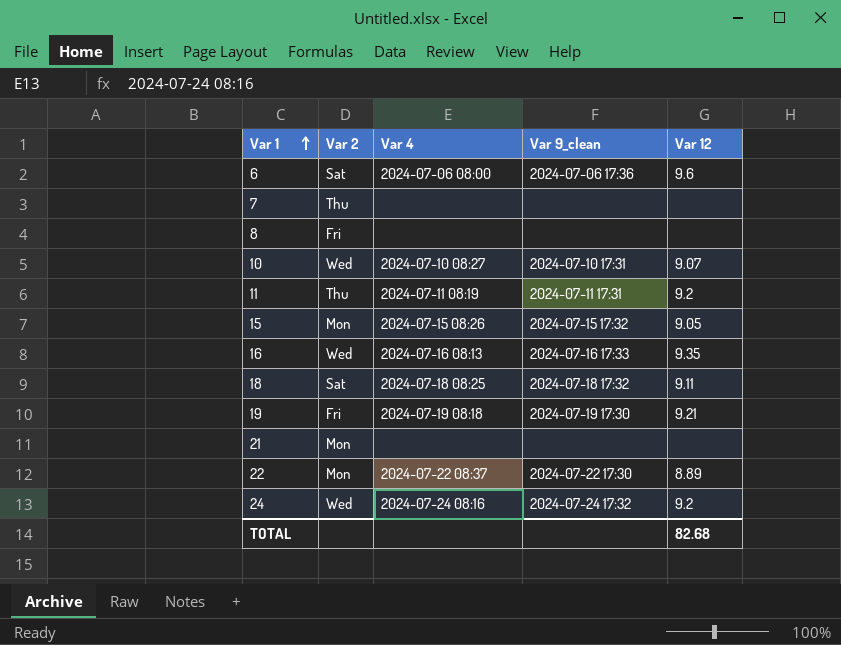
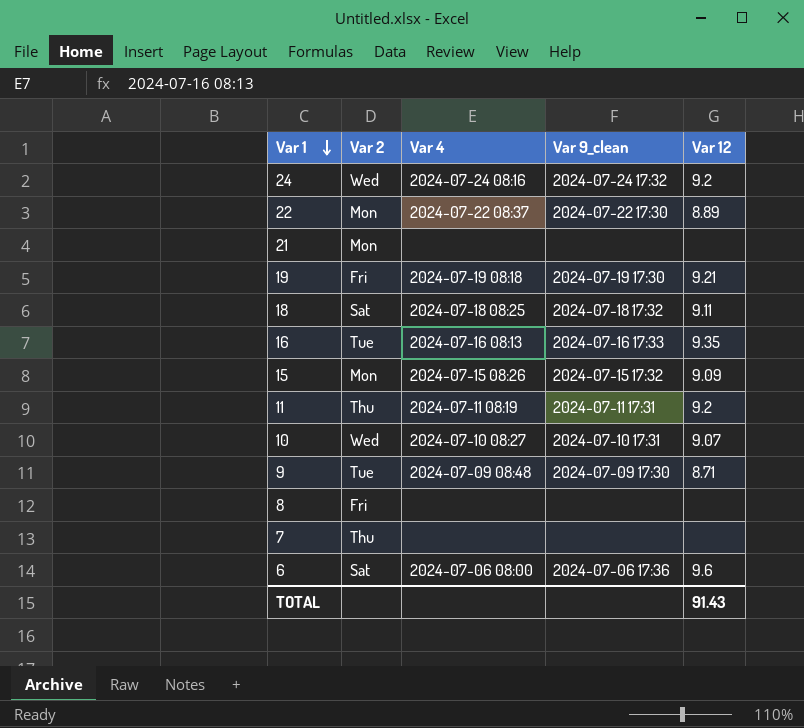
row order: Var 1 ascending -> Var 1 descending
16 | Var 2: Wed -> Tue
15 | Var 12: 9.05 -> 9.09
row 9: none -> Tue | 2024-07-09 08:48 | 2024-07-09 17:30 | 8.71
TOTAL | Var 12: 82.68 -> 91.43

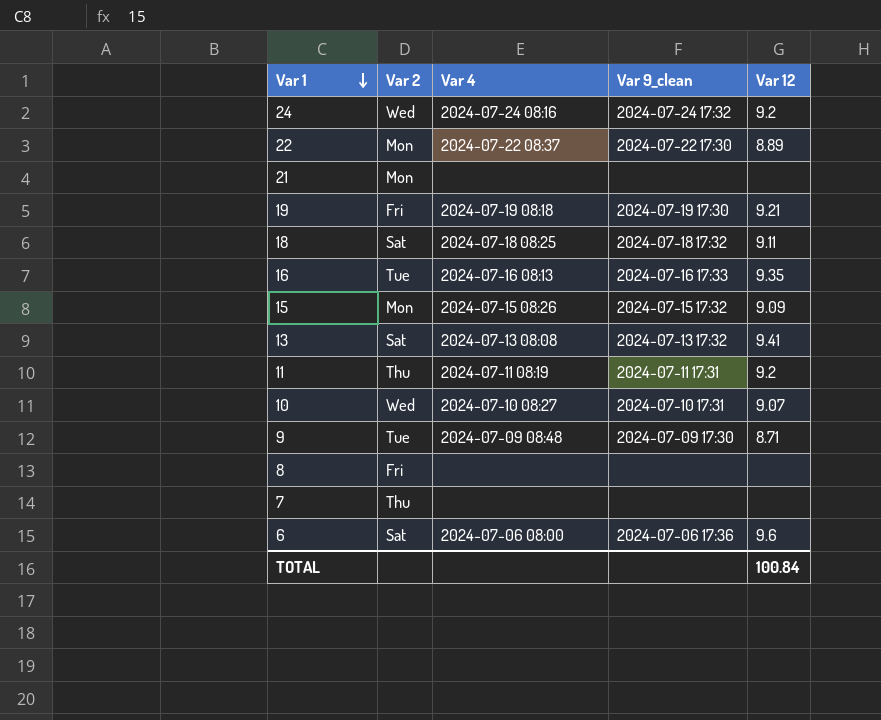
row 13: none -> Sat | 2024-07-13 08:08 | 2024-07-13 17:32 | 9.41
TOTAL | Var 12: 91.43 -> 100.84

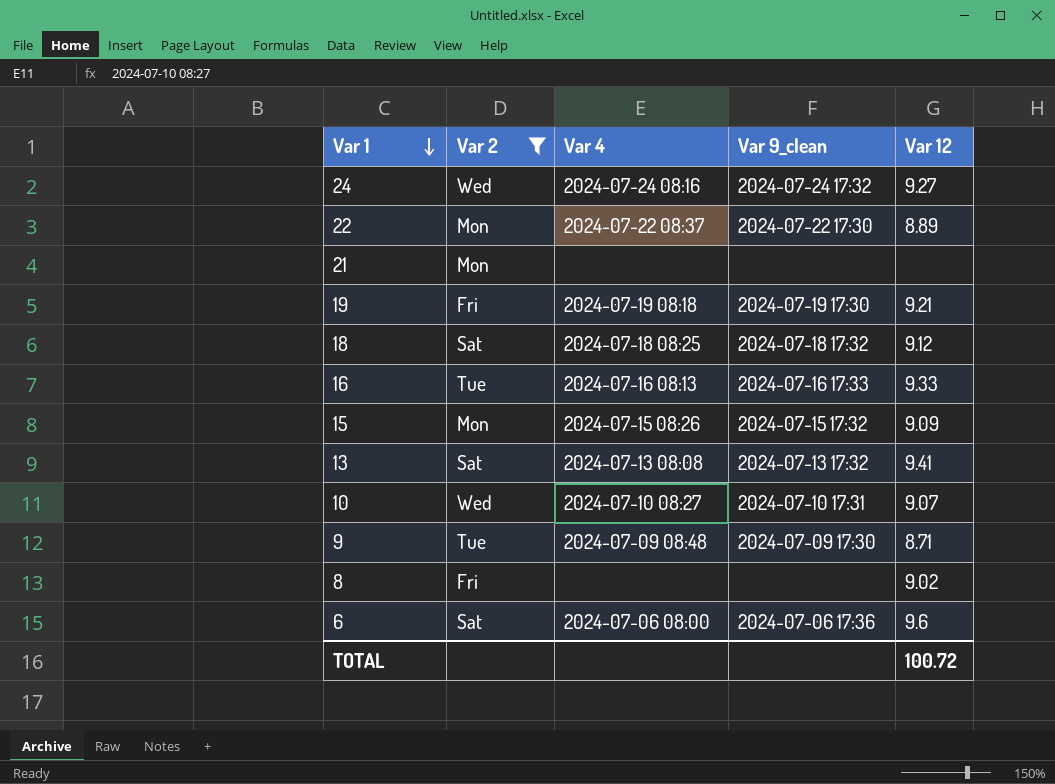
filter: none -> Var 2 != Thu
24 | Var 12: 9.2 -> 9.27
18 | Var 12: 9.11 -> 9.12
16 | Var 12: 9.35 -> 9.33
8 | Var 12: none -> 9.02
TOTAL | Var 12: 100.84 -> 100.72

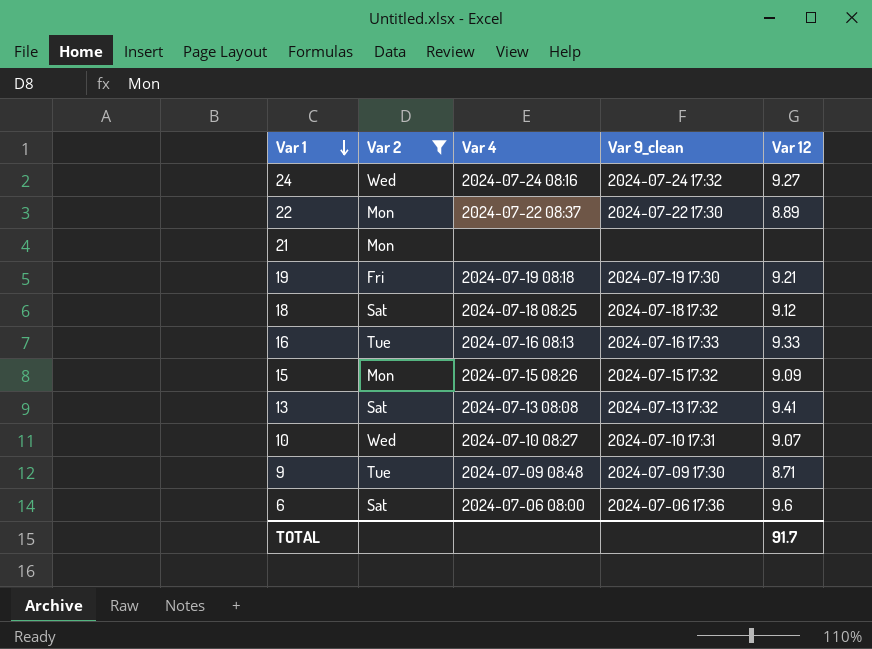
row 8: Fri | none | none | 9.02 -> none
TOTAL | Var 12: 100.72 -> 91.7

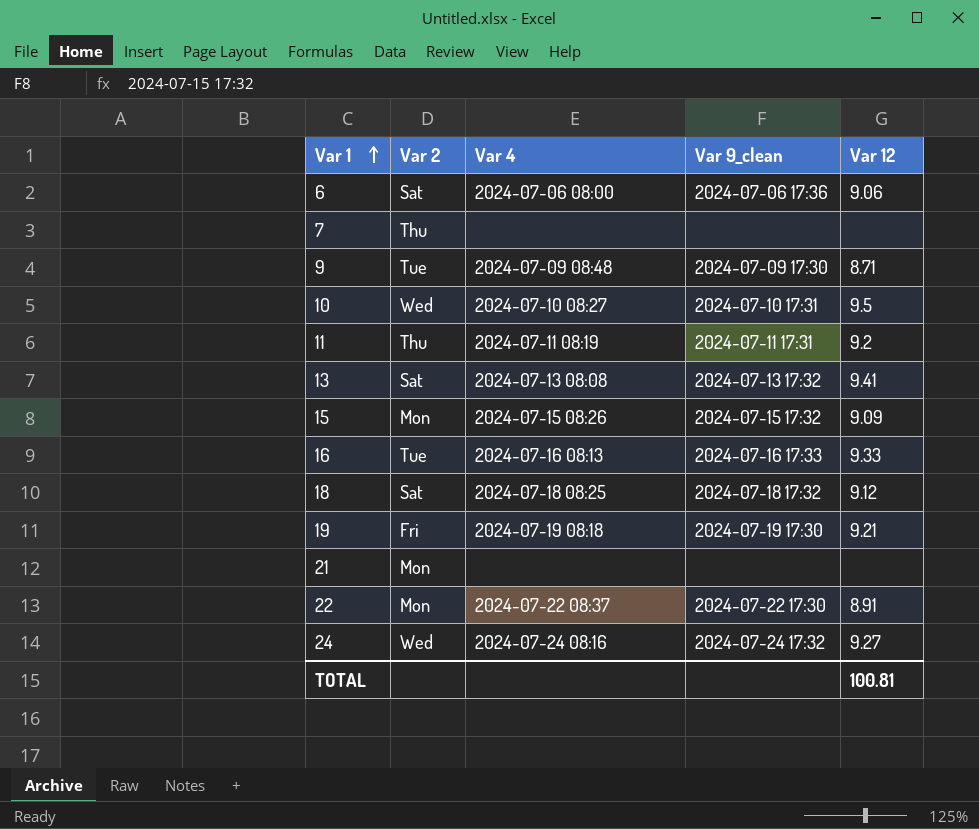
filter: Var 2 != Thu -> none
row order: Var 1 descending -> Var 1 ascending
6 | Var 12: 9.6 -> 9.06
10 | Var 12: 9.07 -> 9.5
22 | Var 12: 8.89 -> 8.91
TOTAL | Var 12: 91.7 -> 100.81

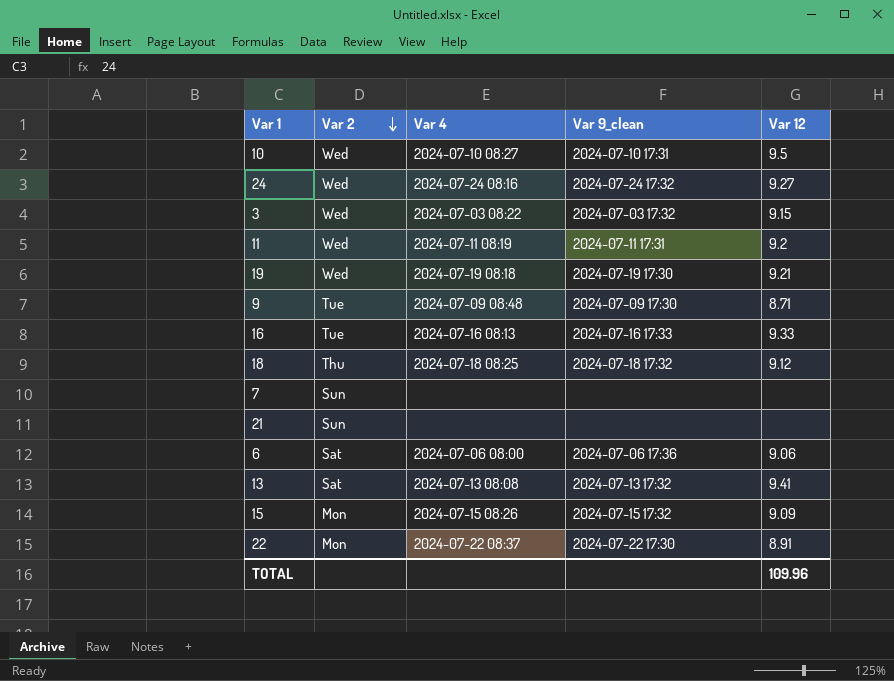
row order: Var 1 ascending -> Var 2 descending
row 3: none -> Wed | 2024-07-03 08:22 | 2024-07-03 17:32 | 9.15
11 | Var 2: Thu -> Wed
19 | Var 2: Fri -> Wed
18 | Var 2: Sat -> Thu
7 | Var 2: Thu -> Sun
21 | Var 2: Mon -> Sun
TOTAL | Var 12: 100.81 -> 109.96

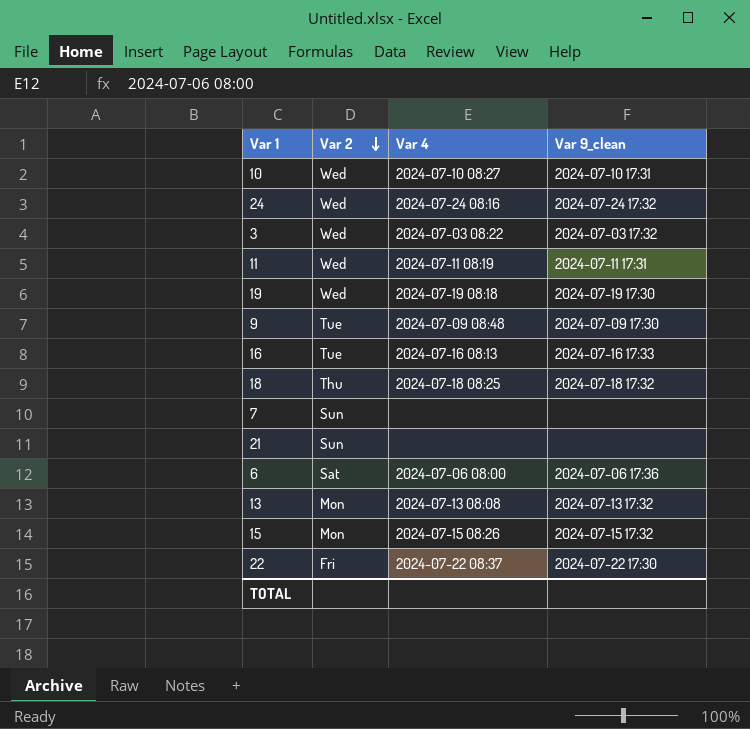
column Var 12 | position: 5 -> none
13 | Var 2: Sat -> Mon
22 | Var 2: Mon -> Fri

